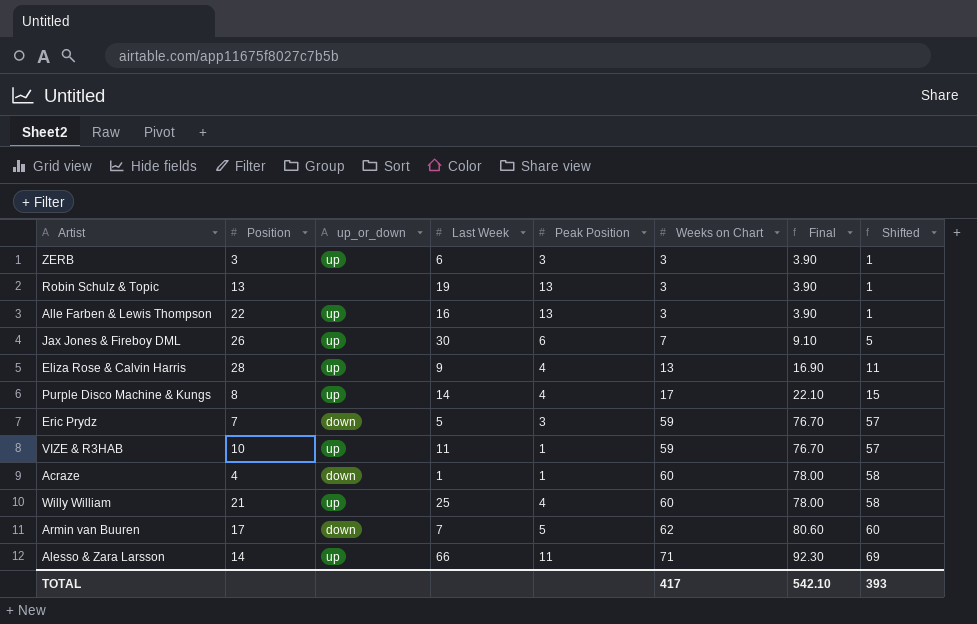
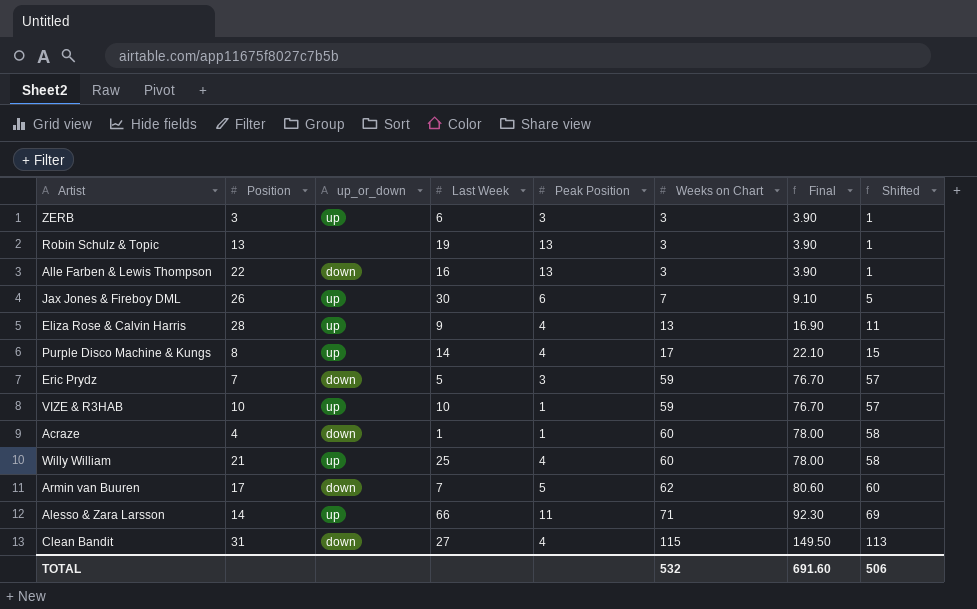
Alle Farben & Lewis Thompson | up_or_down: up -> down
VIZE & R3HAB | Last Week: 11 -> 10
row Clean Bandit: none -> 31 | down | 27 | 4 | 115 | 149.50 | 113
TOTAL | Weeks on Chart: 417 -> 532
TOTAL | Final: 542.10 -> 691.60
TOTAL | Shifted: 393 -> 506

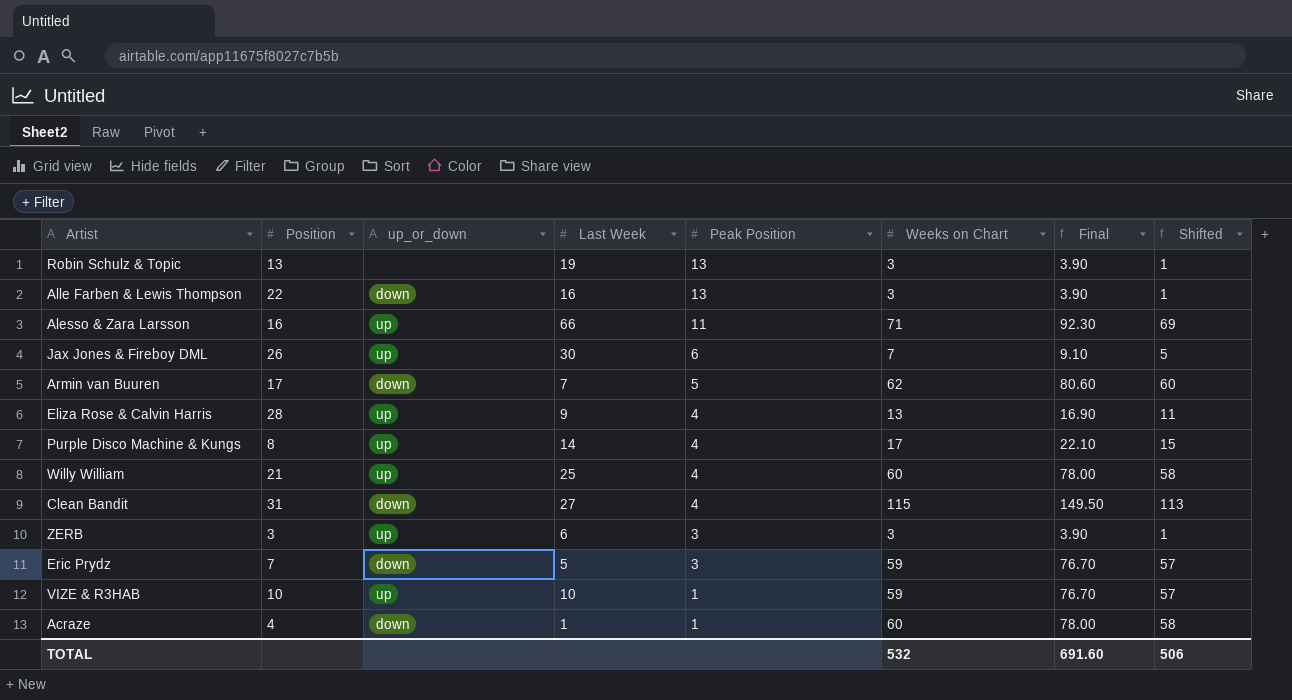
row order: Weeks on Chart ascending -> Peak Position descending
Alesso & Zara Larsson | Position: 14 -> 16

